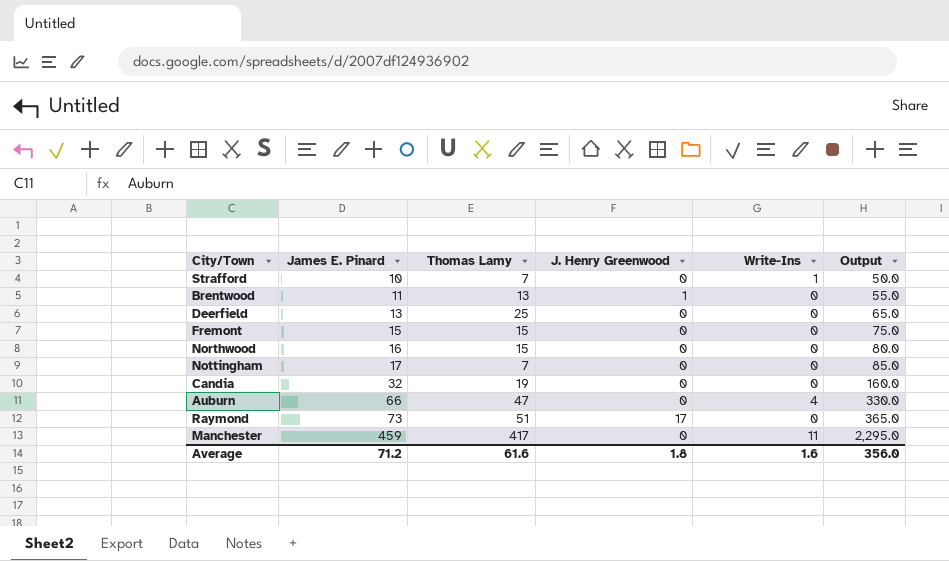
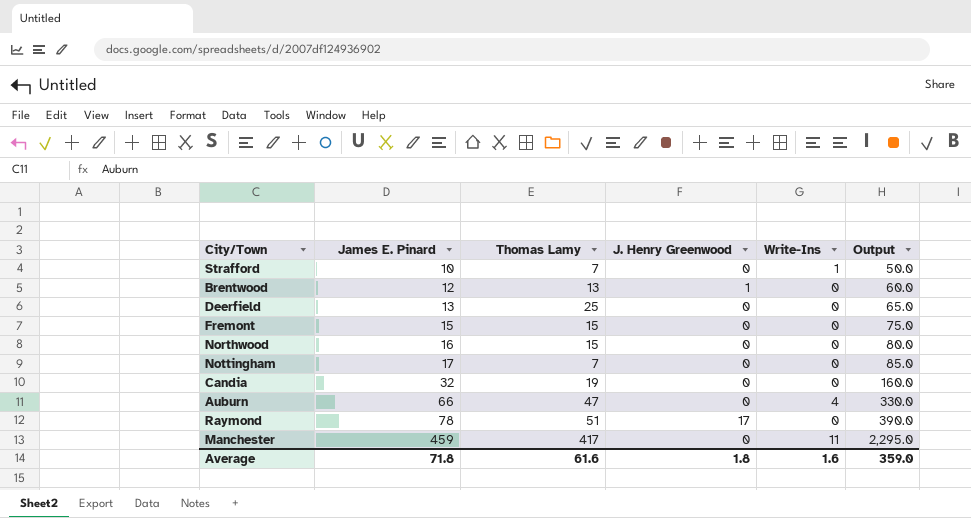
Brentwood | James E. Pinard: 11 -> 12
Brentwood | Output: 55.0 -> 60.0
Raymond | James E. Pinard: 73 -> 78
Raymond | Output: 365.0 -> 390.0
Average | James E. Pinard: 71.2 -> 71.8
Average | Output: 356.0 -> 359.0

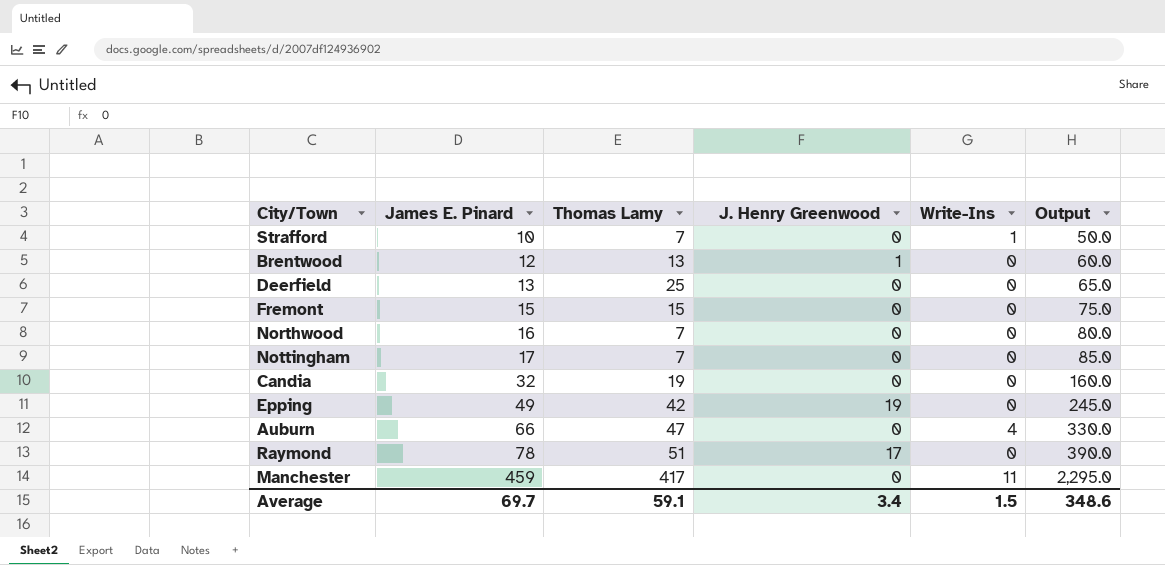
Northwood | Thomas Lamy: 15 -> 7
row Epping: none -> 49 | 42 | 19 | 0 | 245.0
Average | James E. Pinard: 71.8 -> 69.7
Average | Thomas Lamy: 61.6 -> 59.1
Average | J. Henry Greenwood: 1.8 -> 3.4
Average | Write-Ins: 1.6 -> 1.5
Average | Output: 359.0 -> 348.6

